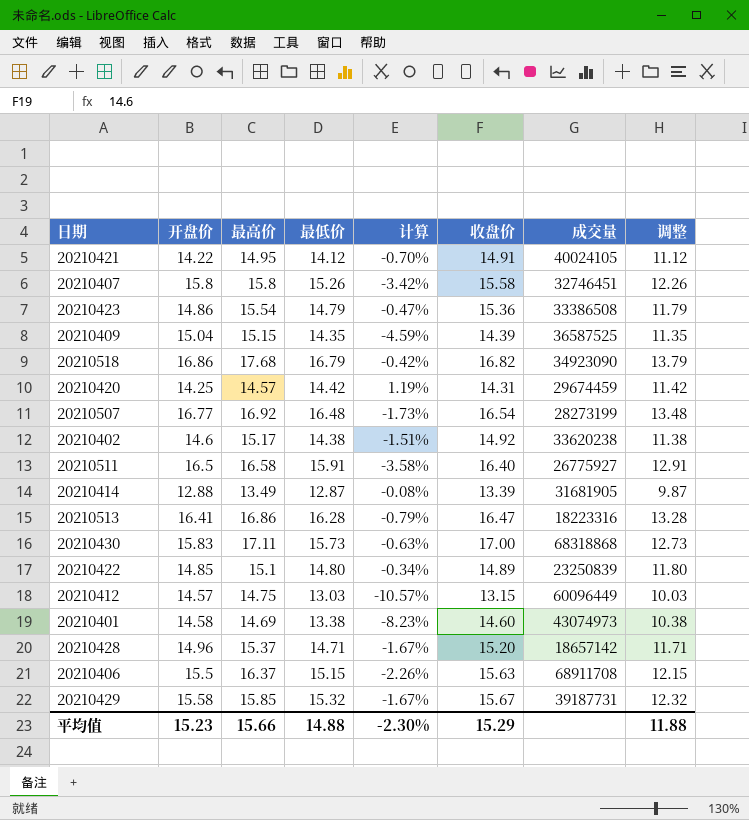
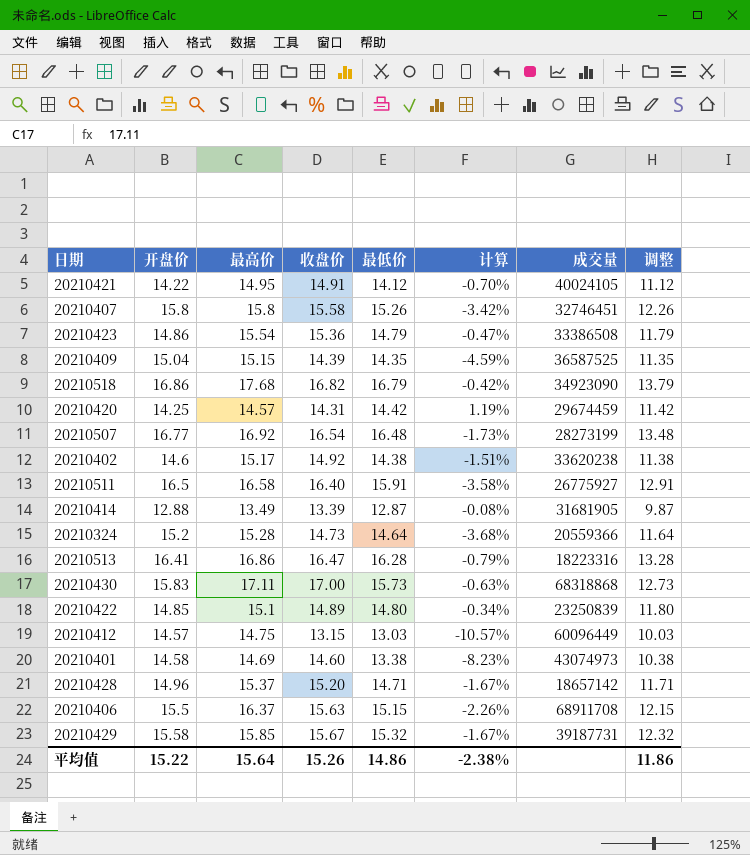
column 收盘价 | position: 6 -> 4
row 20210324: none -> 15.2 | 15.28 | 14.73 | 14.64 | -3.68% | 20559366 | 11.64
平均值 | 开盘价: 15.23 -> 15.22
平均值 | 最高价: 15.66 -> 15.64
平均值 | 收盘价: 15.29 -> 15.26
平均值 | 最低价: 14.88 -> 14.86
平均值 | 计算: -2.30% -> -2.38%
平均值 | 调整: 11.88 -> 11.86

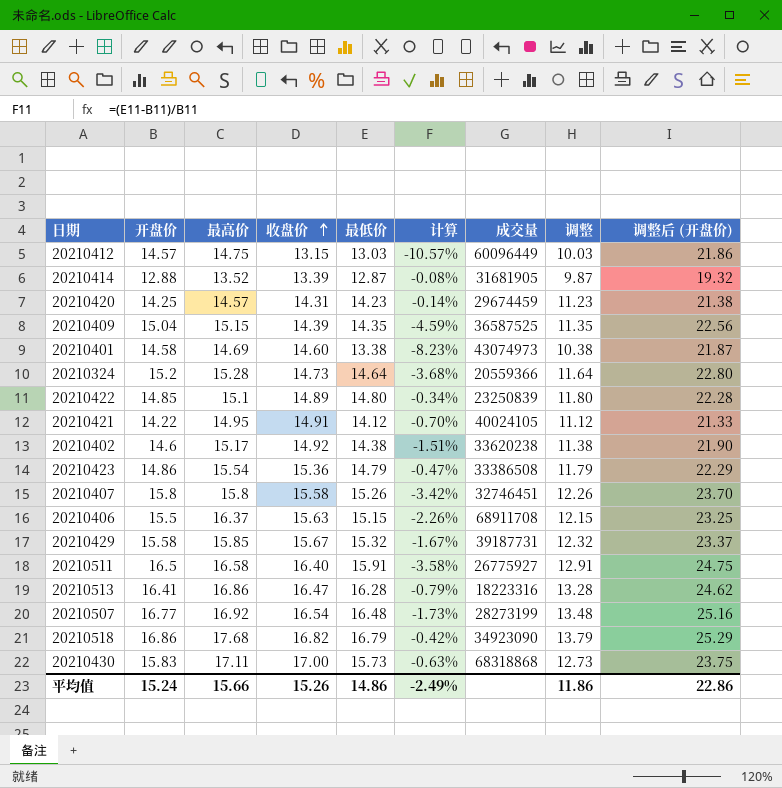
row order: none -> 收盘价 ascending
column 调整后 (开盘价) | formula: none -> [开盘价] * 1.5
row 20210428: 14.96 | 15.37 | 15.20 | 14.71 | -1.67% | 18657142 | 11.71 -> none
20210414 | 最高价: 13.49 -> 13.52
20210420 | 最低价: 14.42 -> 14.23
20210420 | 计算: 1.19% -> -0.14%
20210420 | 调整: 11.42 -> 11.23
平均值 | 开盘价: 15.22 -> 15.24
平均值 | 最高价: 15.64 -> 15.66
平均值 | 计算: -2.38% -> -2.49%

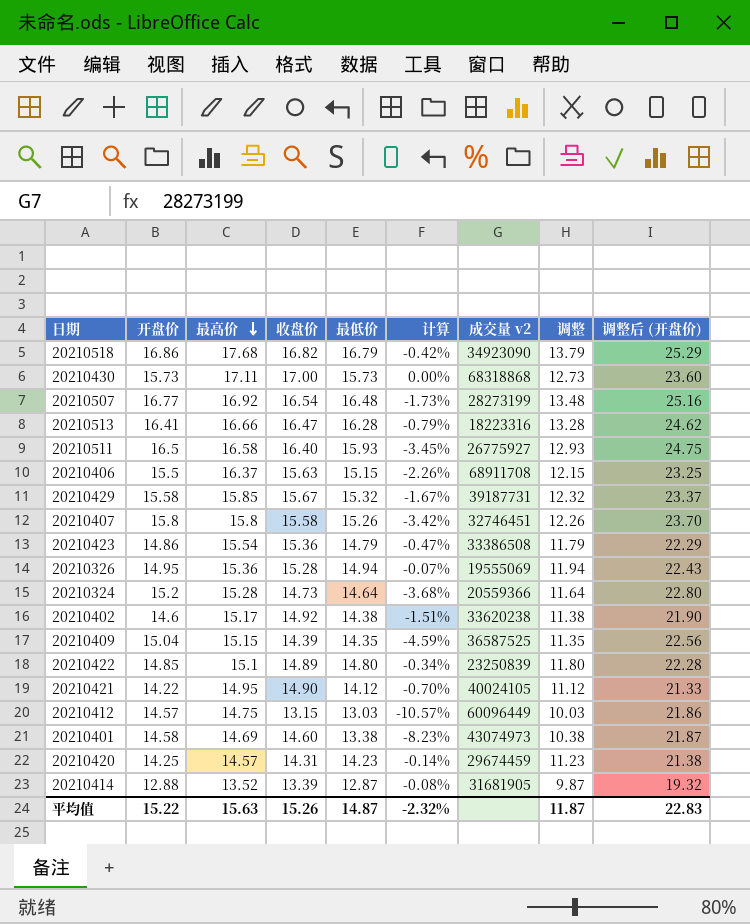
row order: 收盘价 ascending -> 最高价 descending
column name: 成交量 -> 成交量 v2
20210430 | 开盘价: 15.83 -> 15.73
20210430 | 计算: -0.63% -> 0.00%
20210430 | 调整后 (开盘价): 23.75 -> 23.60
20210513 | 最高价: 16.86 -> 16.66
20210511 | 最低价: 15.91 -> 15.93
20210511 | 计算: -3.58% -> -3.45%
20210511 | 调整: 12.91 -> 12.93
row 20210326: none -> 14.95 | 15.36 | 15.28 | 14.94 | -0.07% | 19555069 | 11.94 | 22.43
20210421 | 收盘价: 14.91 -> 14.90
平均值 | 开盘价: 15.24 -> 15.22
平均值 | 最高价: 15.66 -> 15.63
平均值 | 最低价: 14.86 -> 14.87
平均值 | 计算: -2.49% -> -2.32%
平均值 | 调整: 11.86 -> 11.87
平均值 | 调整后 (开盘价): 22.86 -> 22.83

